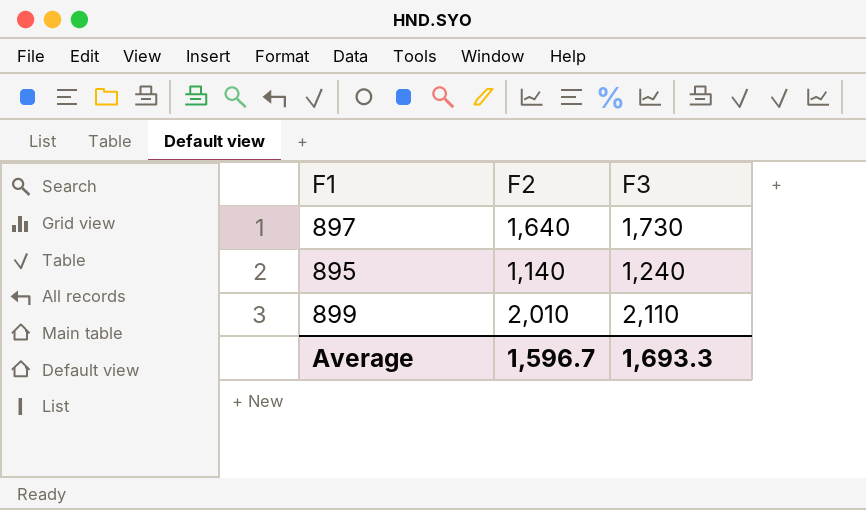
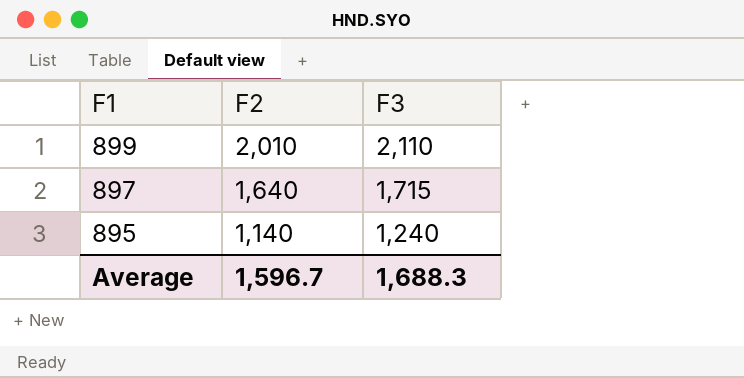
row order: none -> F1 descending
897 | F3: 1,730 -> 1,715
Average | F3: 1,693.3 -> 1,688.3

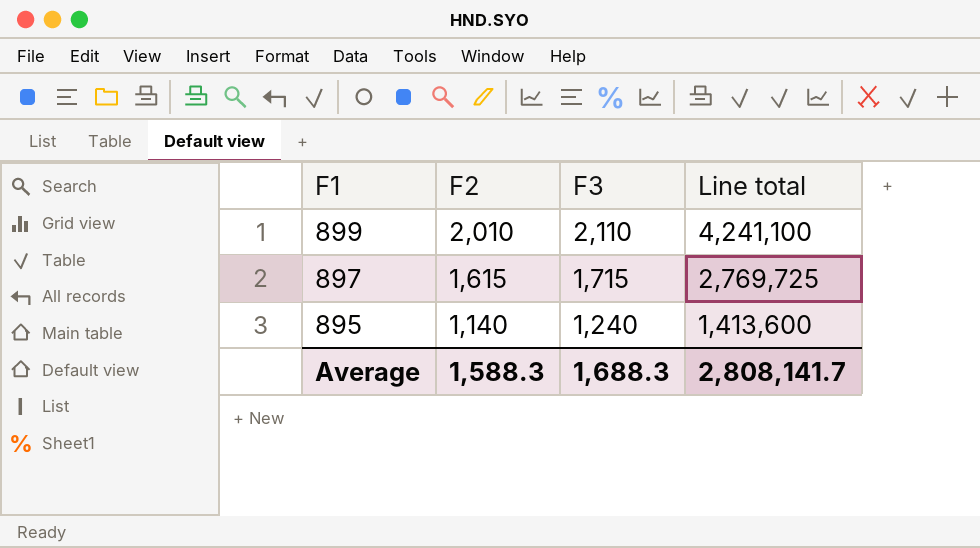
column Line total | formula: none -> [F2] * [F3]
897 | F2: 1,640 -> 1,615
Average | F2: 1,596.7 -> 1,588.3

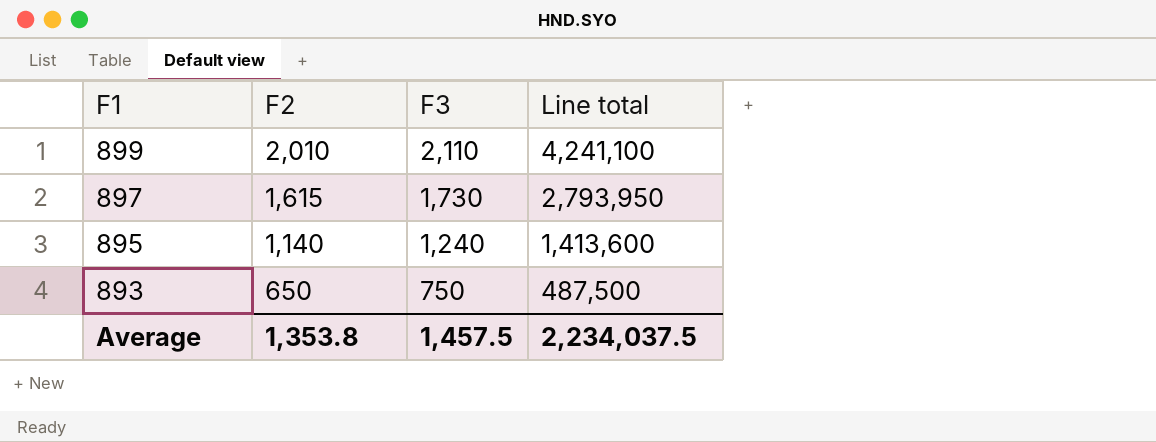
897 | F3: 1,715 -> 1,730
897 | Line total: 2,769,725 -> 2,793,950
row 893: none -> 650 | 750 | 487,500
Average | F2: 1,588.3 -> 1,353.8
Average | F3: 1,688.3 -> 1,457.5
Average | Line total: 2,808,141.7 -> 2,234,037.5

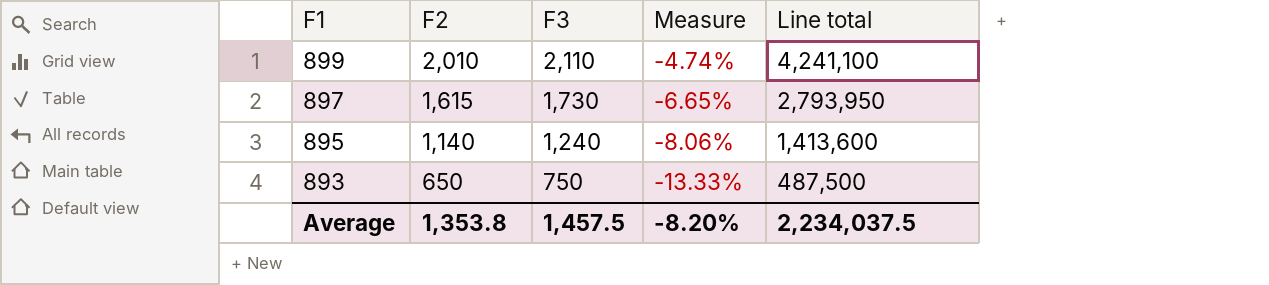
column Measure | formula: none -> ([F2] - [F3]) / [F3]

